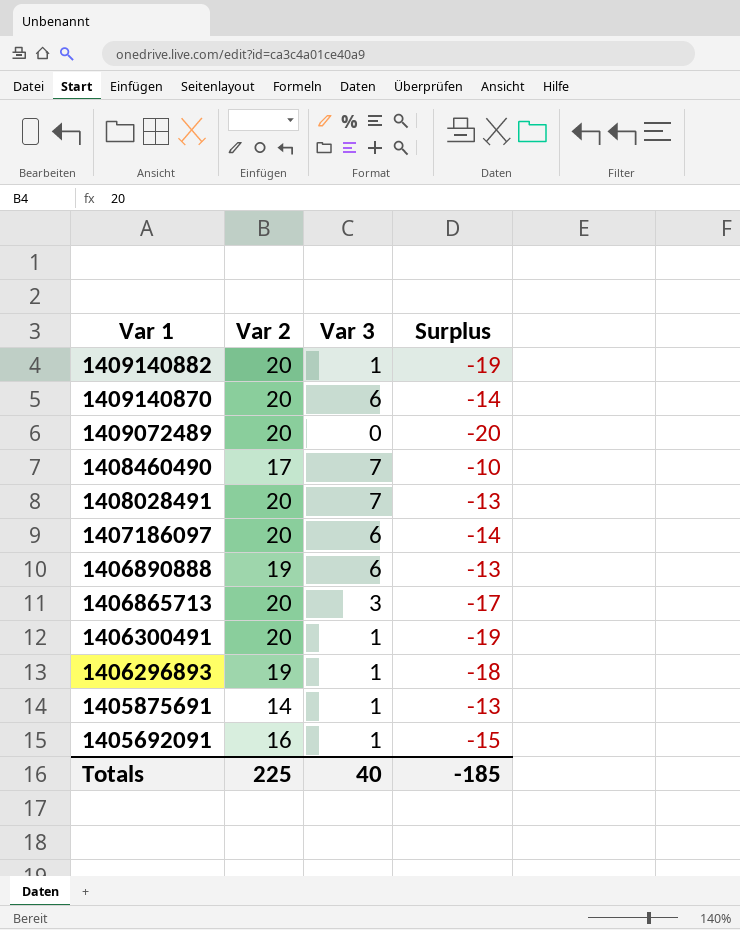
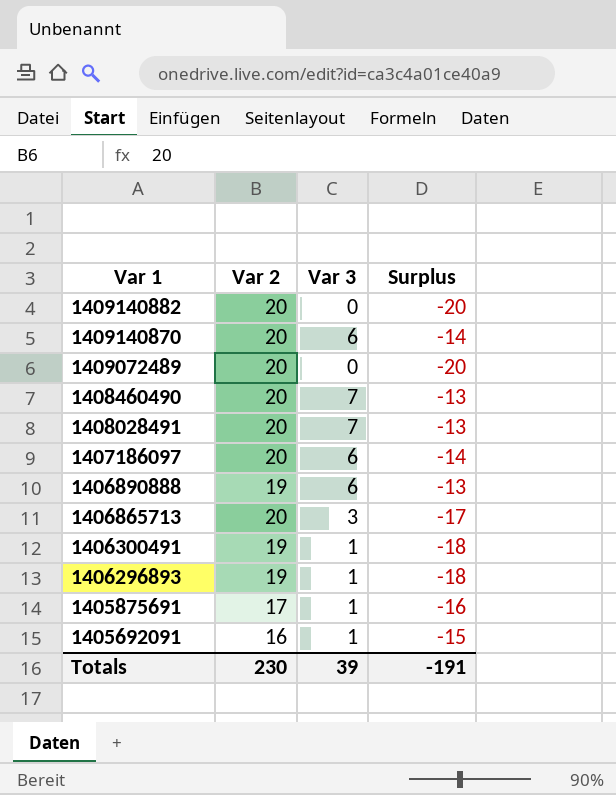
1409140882 | Var 3: 1 -> 0
1409140882 | Surplus: -19 -> -20
1408460490 | Var 2: 17 -> 20
1408460490 | Surplus: -10 -> -13
1406300491 | Var 2: 20 -> 19
1406300491 | Surplus: -19 -> -18
1405875691 | Var 2: 14 -> 17
1405875691 | Surplus: -13 -> -16
Totals | Var 2: 225 -> 230
Totals | Var 3: 40 -> 39
Totals | Surplus: -185 -> -191

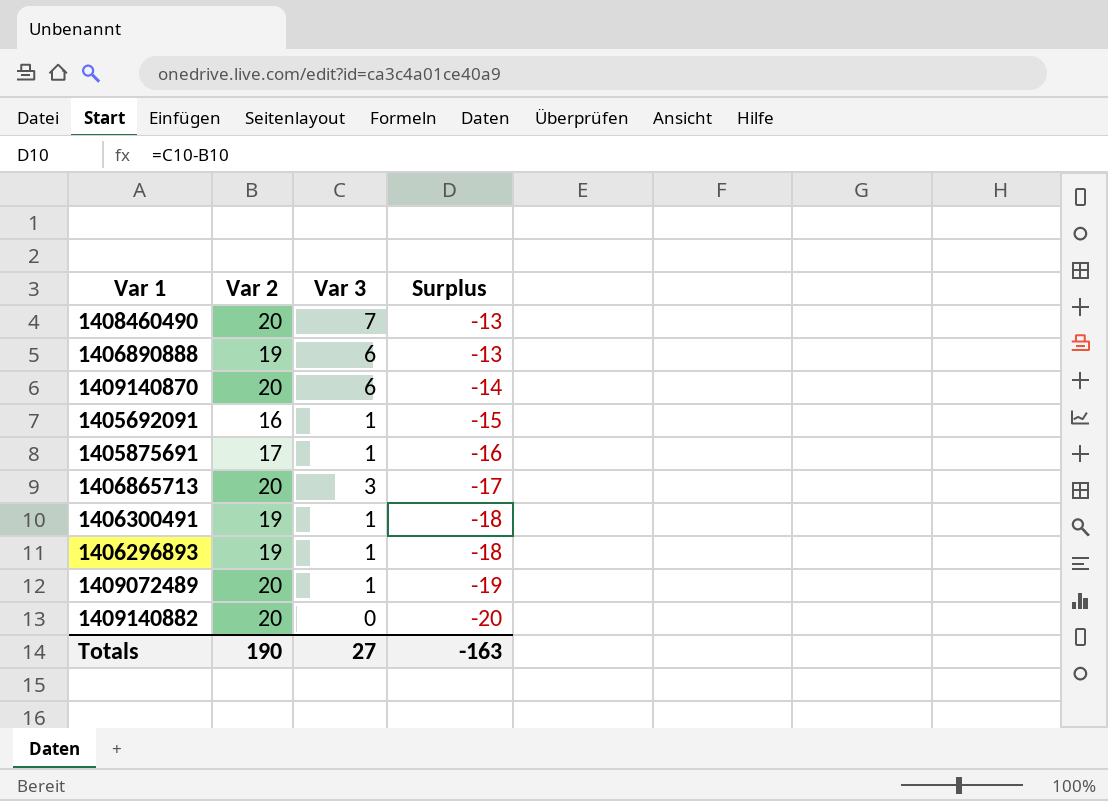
row order: Var 1 descending -> Surplus descending
row 1408028491: 20 | 7 | -13 -> none
row 1407186097: 20 | 6 | -14 -> none
1409072489 | Var 3: 0 -> 1
1409072489 | Surplus: -20 -> -19
Totals | Var 2: 230 -> 190
Totals | Var 3: 39 -> 27
Totals | Surplus: -191 -> -163

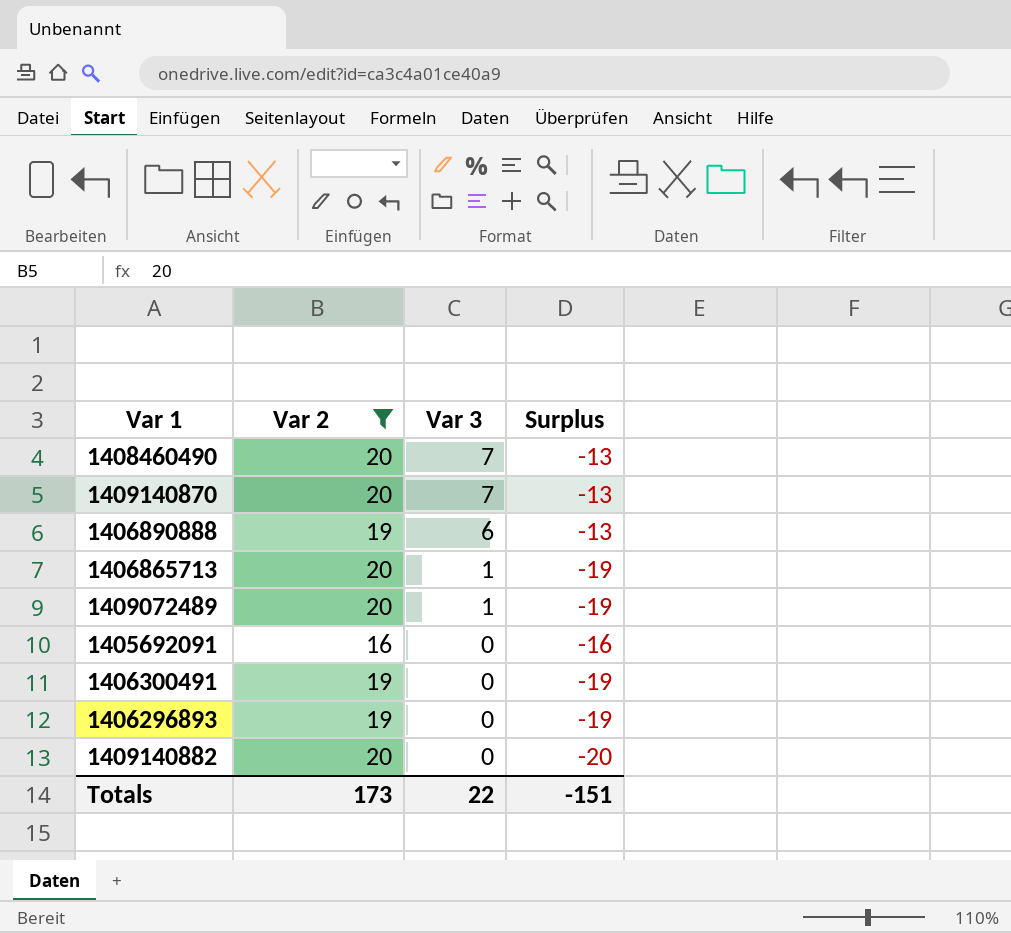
filter: none -> Var 2 != 17
row order: Surplus descending -> Var 3 descending
1409140870 | Var 3: 6 -> 7
1409140870 | Surplus: -14 -> -13
1406865713 | Var 3: 3 -> 1
1406865713 | Surplus: -17 -> -19
1405692091 | Var 3: 1 -> 0
1405692091 | Surplus: -15 -> -16
1406300491 | Var 3: 1 -> 0
1406300491 | Surplus: -18 -> -19
1406296893 | Var 3: 1 -> 0
1406296893 | Surplus: -18 -> -19
Totals | Var 2: 190 -> 173
Totals | Var 3: 27 -> 22
Totals | Surplus: -163 -> -151

